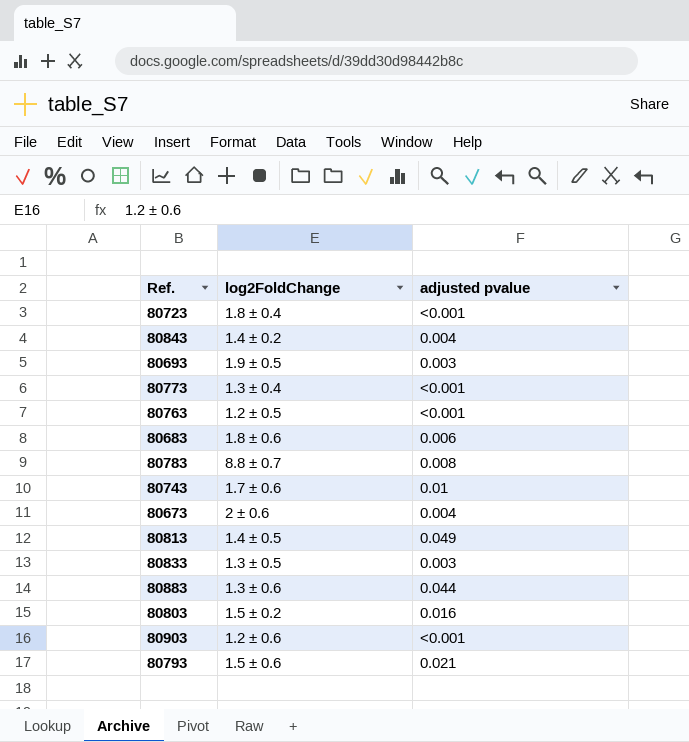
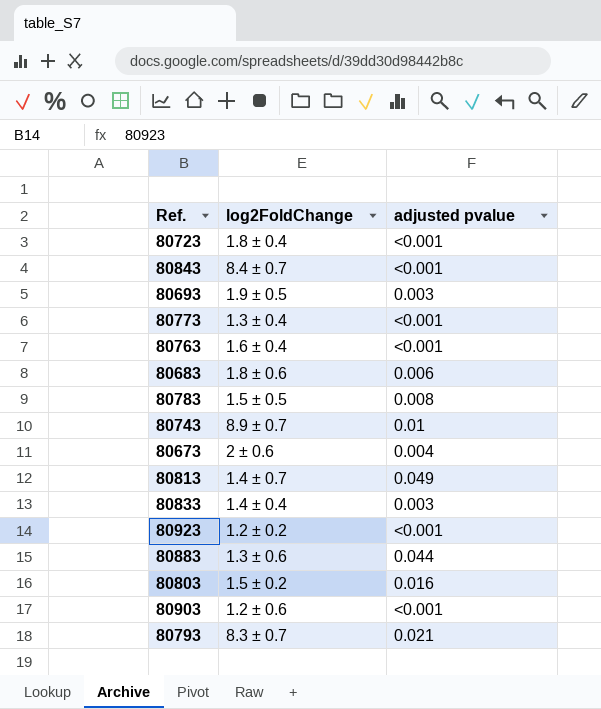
80843 | log2FoldChange: 1.4 ± 0.2 -> 8.4 ± 0.7
80843 | adjusted pvalue: 0.004 -> <0.001
80763 | log2FoldChange: 1.2 ± 0.5 -> 1.6 ± 0.4
80783 | log2FoldChange: 8.8 ± 0.7 -> 1.5 ± 0.5
80743 | log2FoldChange: 1.7 ± 0.6 -> 8.9 ± 0.7
80813 | log2FoldChange: 1.4 ± 0.5 -> 1.4 ± 0.7
80833 | log2FoldChange: 1.3 ± 0.5 -> 1.4 ± 0.4
row 80923: none -> 1.2 ± 0.2 | <0.001
80793 | log2FoldChange: 1.5 ± 0.6 -> 8.3 ± 0.7

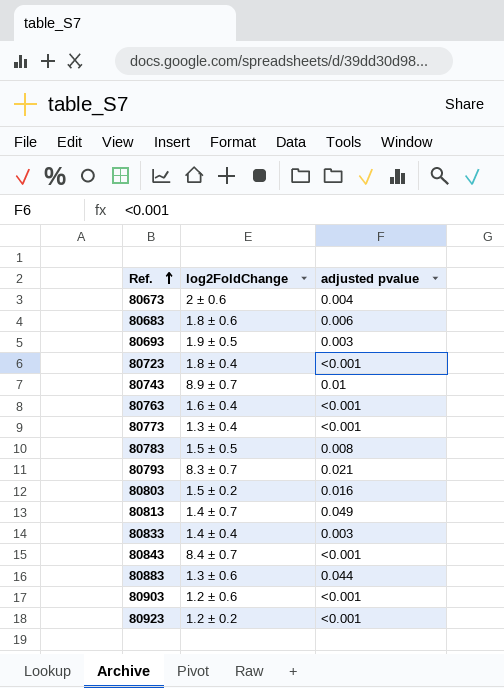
row order: none -> Ref. ascending

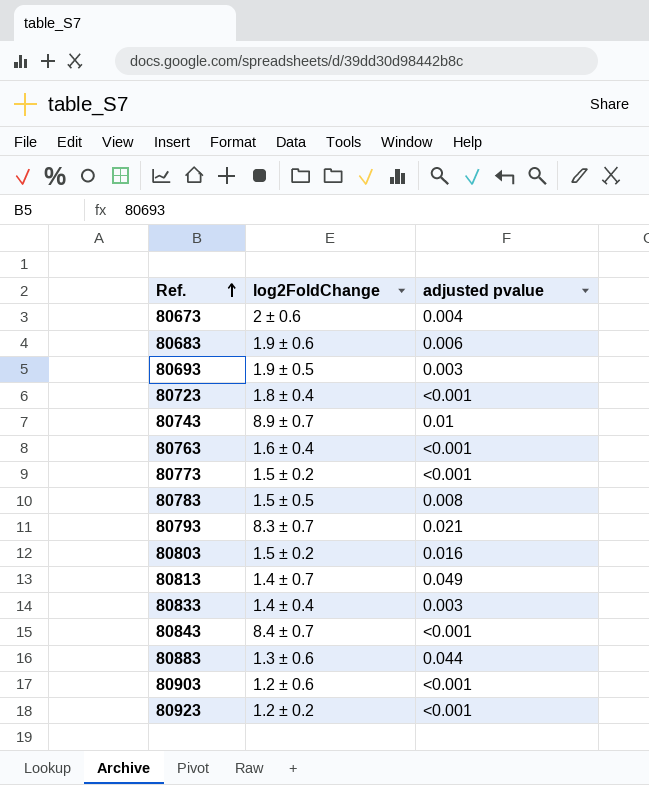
80683 | log2FoldChange: 1.8 ± 0.6 -> 1.9 ± 0.6
80773 | log2FoldChange: 1.3 ± 0.4 -> 1.5 ± 0.2

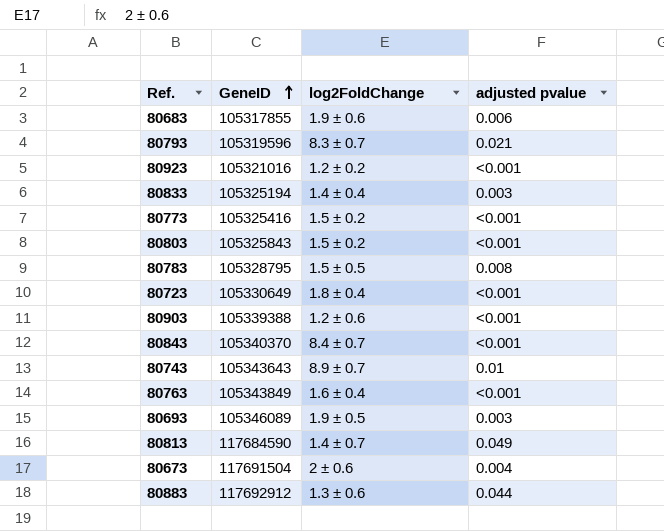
row order: Ref. ascending -> GeneID ascending
column GeneID | position: none -> 2
80803 | adjusted pvalue: 0.016 -> <0.001

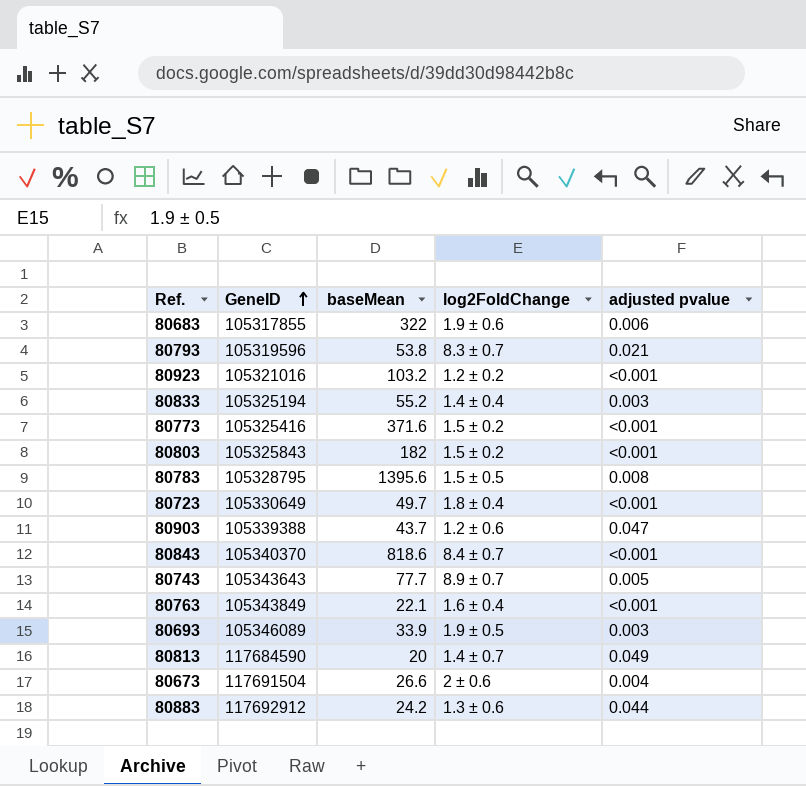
column baseMean | position: none -> 3
80903 | adjusted pvalue: <0.001 -> 0.047
80743 | adjusted pvalue: 0.01 -> 0.005

